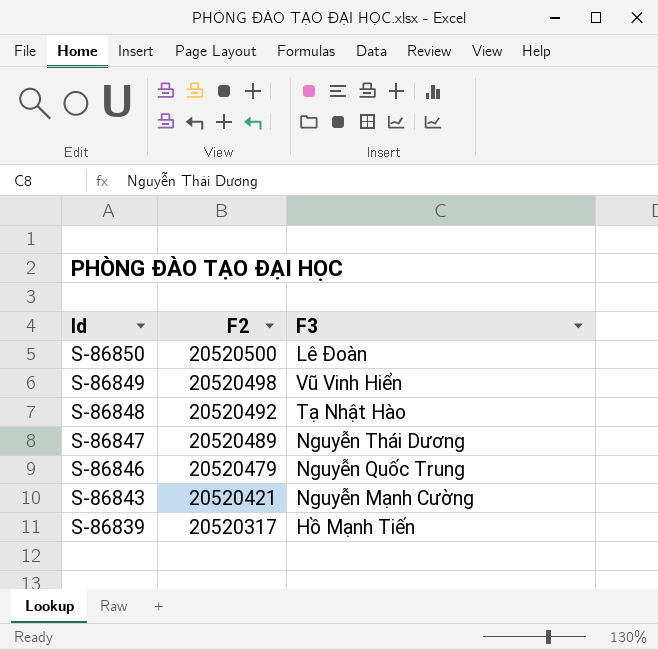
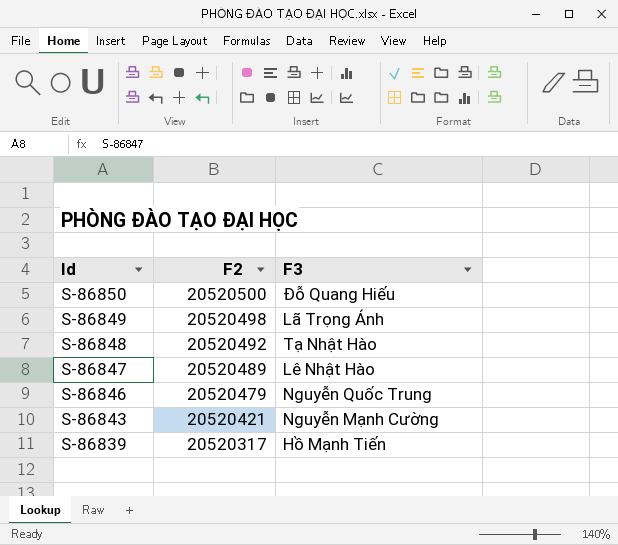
S-86850 | F3: Lê Đoàn -> Đỗ Quang Hiếu
S-86849 | F3: Vũ Vinh Hiển -> Lã Trọng Ánh
S-86847 | F3: Nguyễn Thái Dương -> Lê Nhật Hào

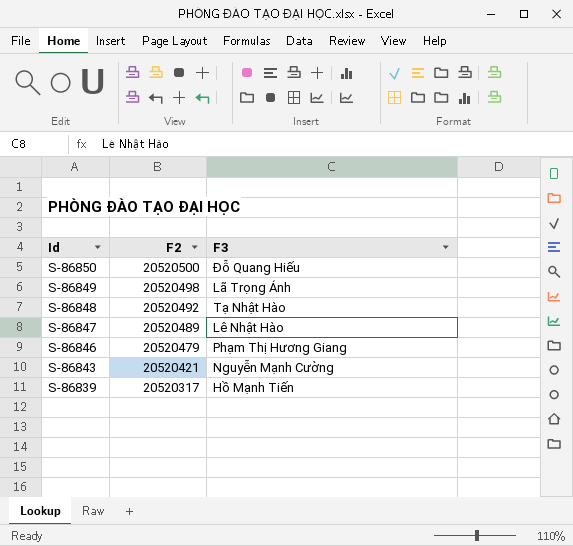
S-86846 | F3: Nguyễn Quốc Trung -> Phạm Thị Hương Giang

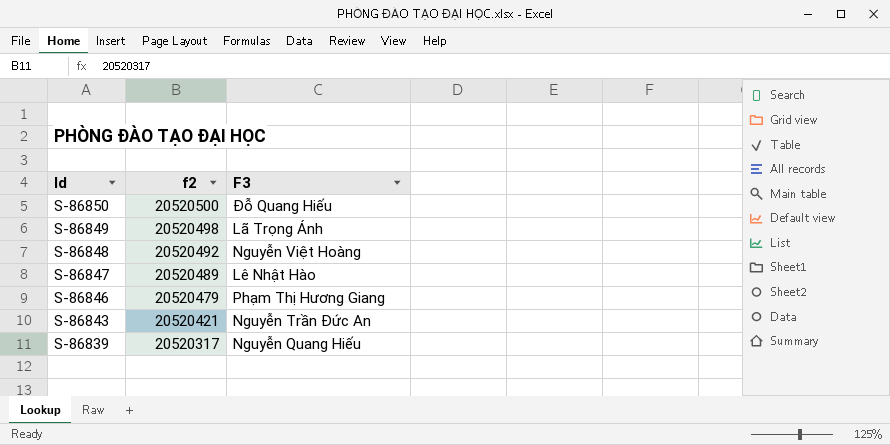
column name: F2 -> f2
S-86848 | F3: Tạ Nhật Hào -> Nguyễn Việt Hoàng
S-86843 | F3: Nguyễn Mạnh Cường -> Nguyễn Trần Đức An
S-86839 | F3: Hồ Mạnh Tiến -> Nguyễn Quang Hiếu

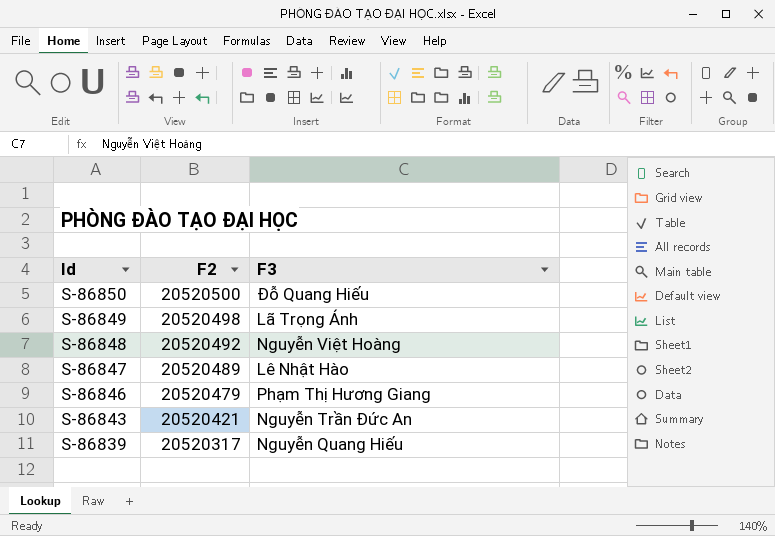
column name: f2 -> F2

